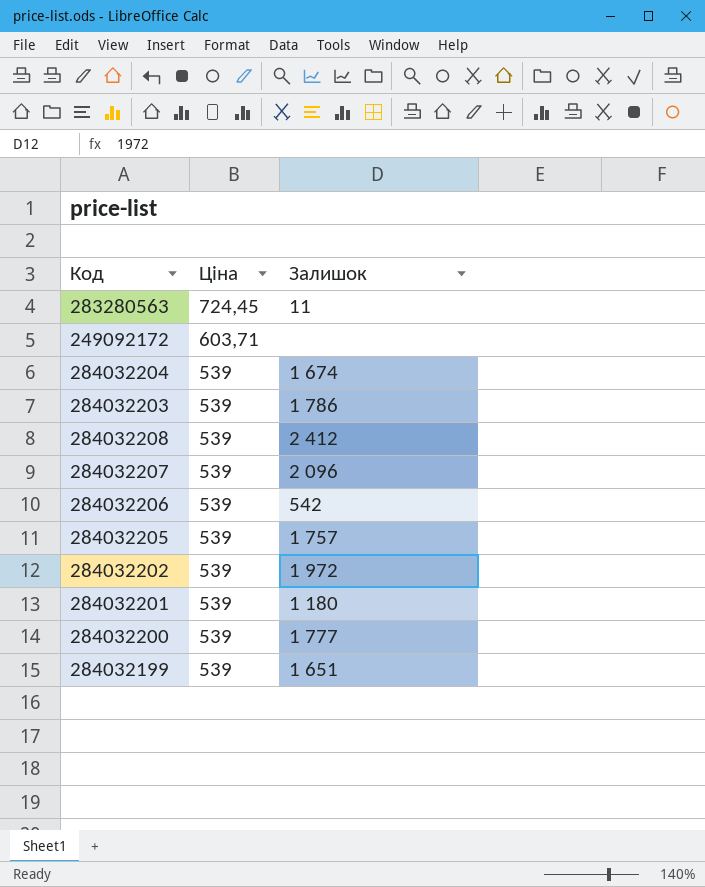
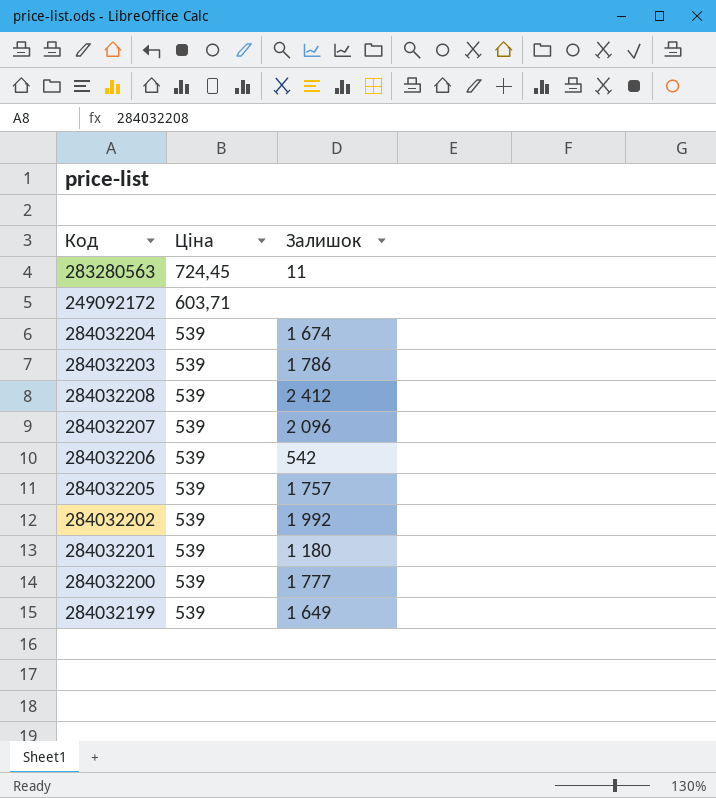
284032202 | Залишок: 1 972 -> 1 992
284032199 | Залишок: 1 651 -> 1 649

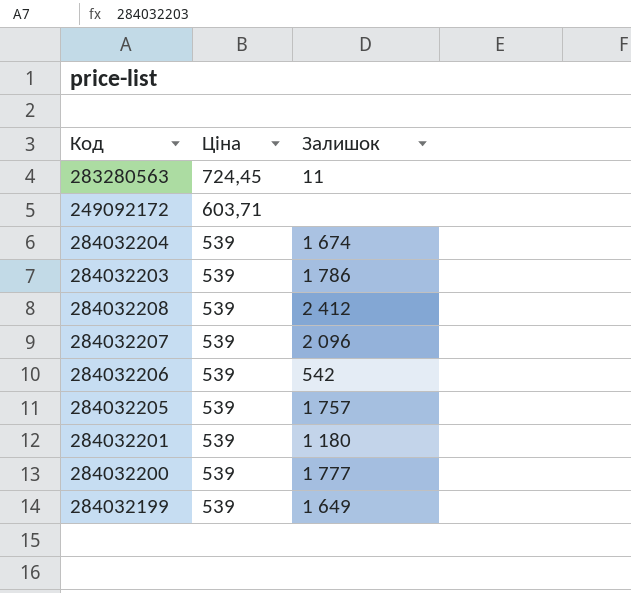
row 284032202: 539 | 1 992 -> none

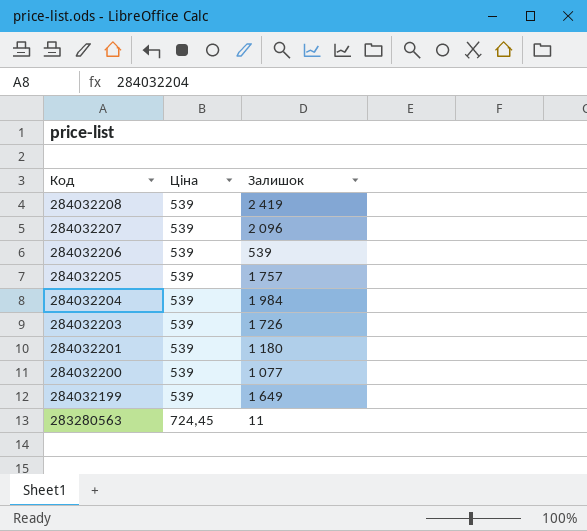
row order: Ціна descending -> Код descending
row 249092172: 603,71 | none -> none
284032208 | Залишок: 2 412 -> 2 419
284032206 | Залишок: 542 -> 539
284032204 | Залишок: 1 674 -> 1 984
284032203 | Залишок: 1 786 -> 1 726
284032200 | Залишок: 1 777 -> 1 077

